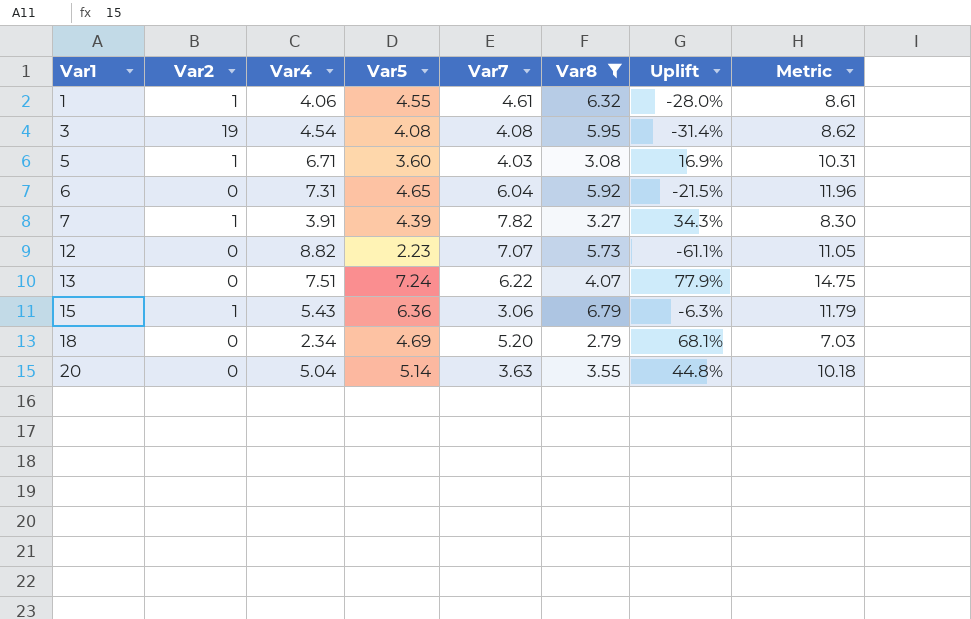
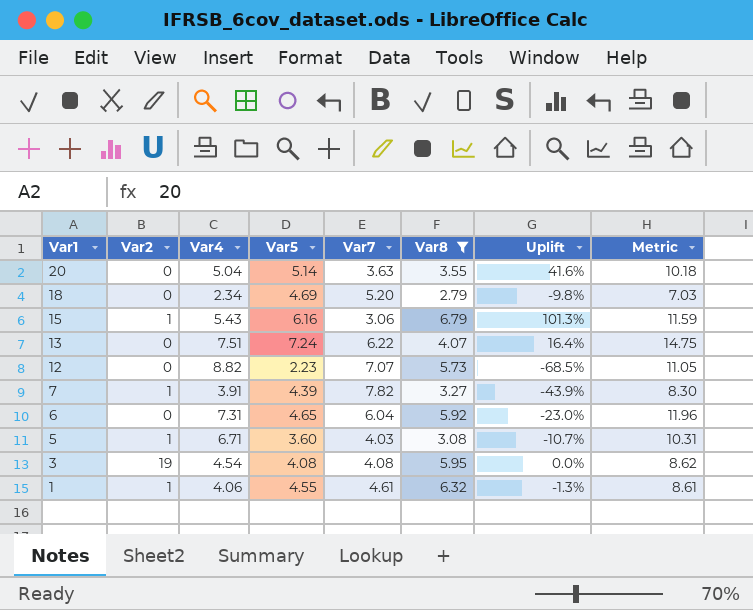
row order: Var1 ascending -> Var1 descending
column Uplift | formula: ([Var5] - [Var8]) / [Var8] -> ([Var5] - [Var7]) / [Var7]
15 | Var5: 6.36 -> 6.16
15 | Metric: 11.79 -> 11.59

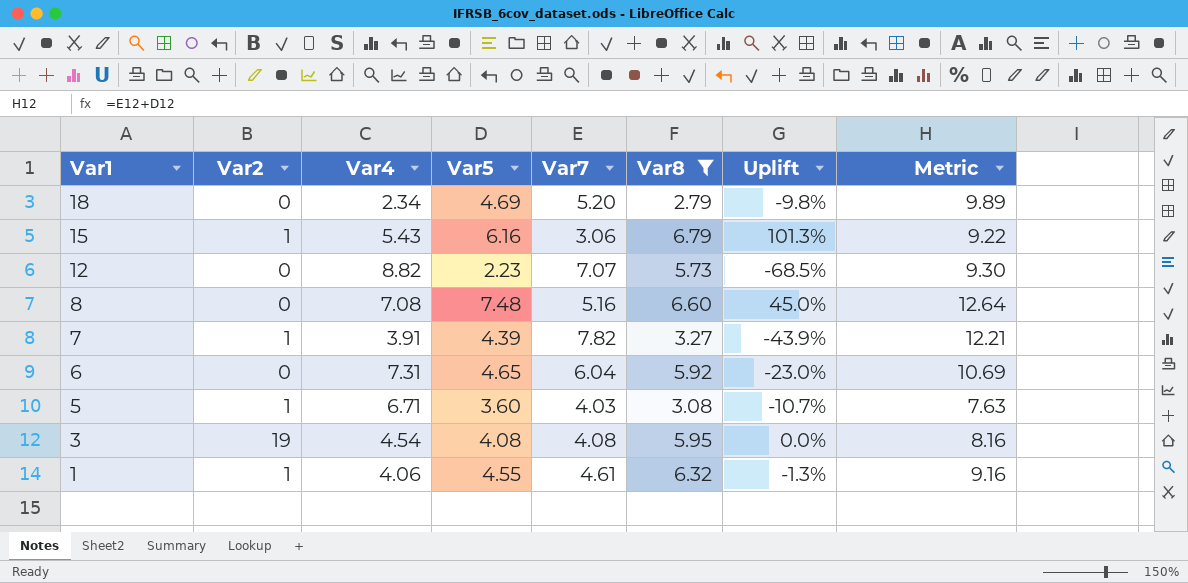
column Metric | formula: [Var4] + [Var5] -> [Var5] + [Var7]
row 20: 0 | 5.04 | 5.14 | 3.63 | 3.55 | 41.6% | 10.18 -> none
row 13: 0 | 7.51 | 7.24 | 6.22 | 4.07 | 16.4% | 14.75 -> none
row 8: none -> 0 | 7.08 | 7.48 | 5.16 | 6.60 | 45.0% | 12.64

